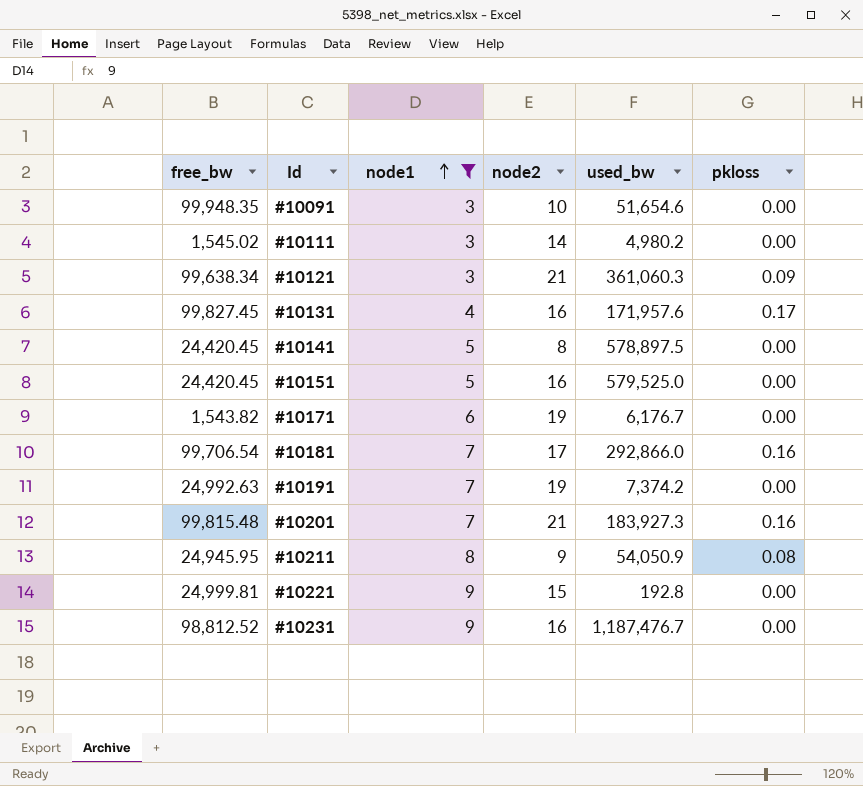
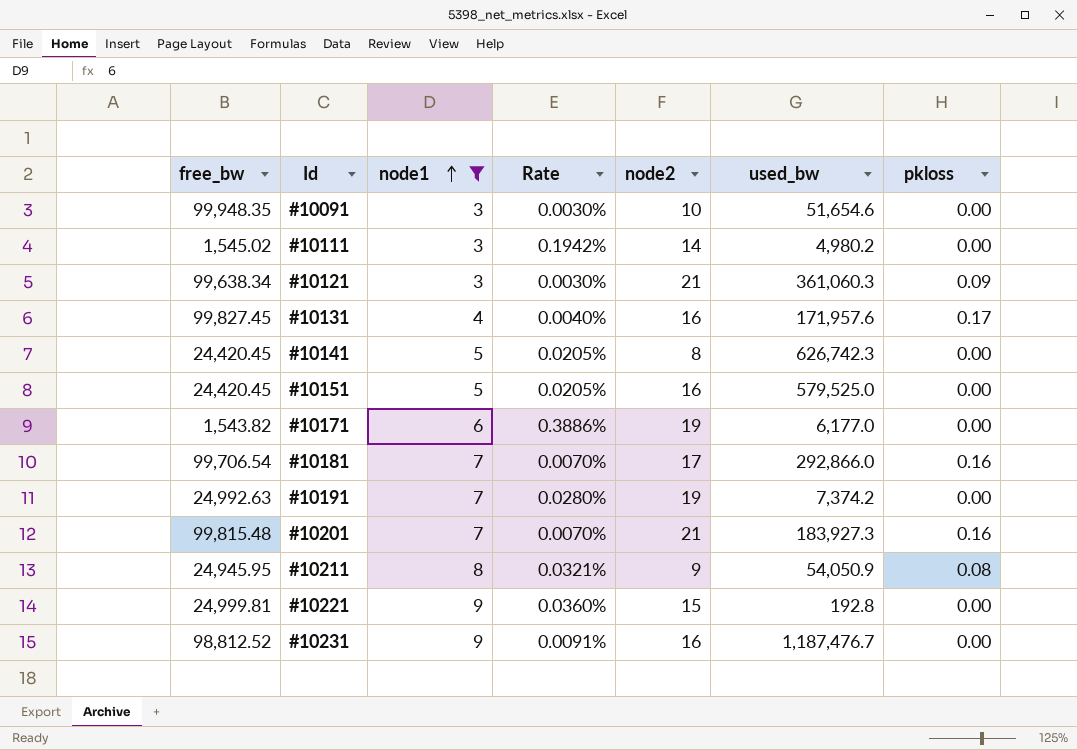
column Rate | formula: none -> [node1] / [free_bw]
#10141 | used_bw: 578,897.5 -> 626,742.3
#10171 | used_bw: 6,176.7 -> 6,177.0

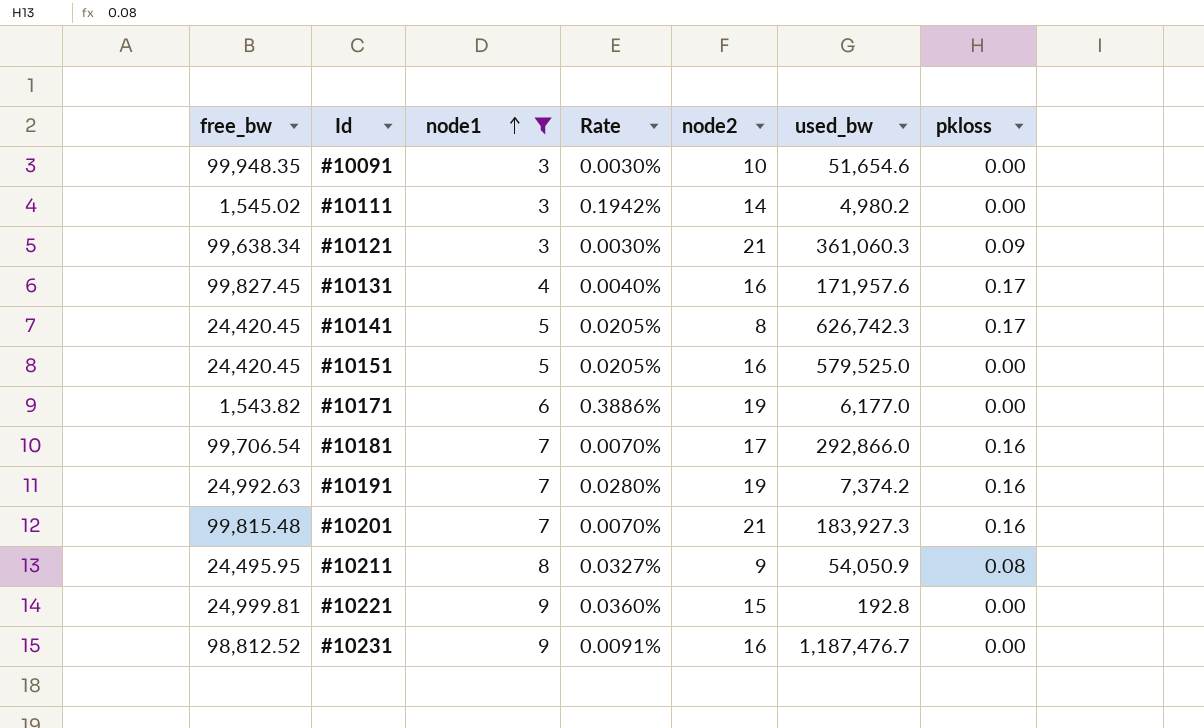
#10141 | pkloss: 0.00 -> 0.17
#10191 | pkloss: 0.00 -> 0.16
#10211 | free_bw: 24,945.95 -> 24,495.95
#10211 | Rate: 0.0321% -> 0.0327%

